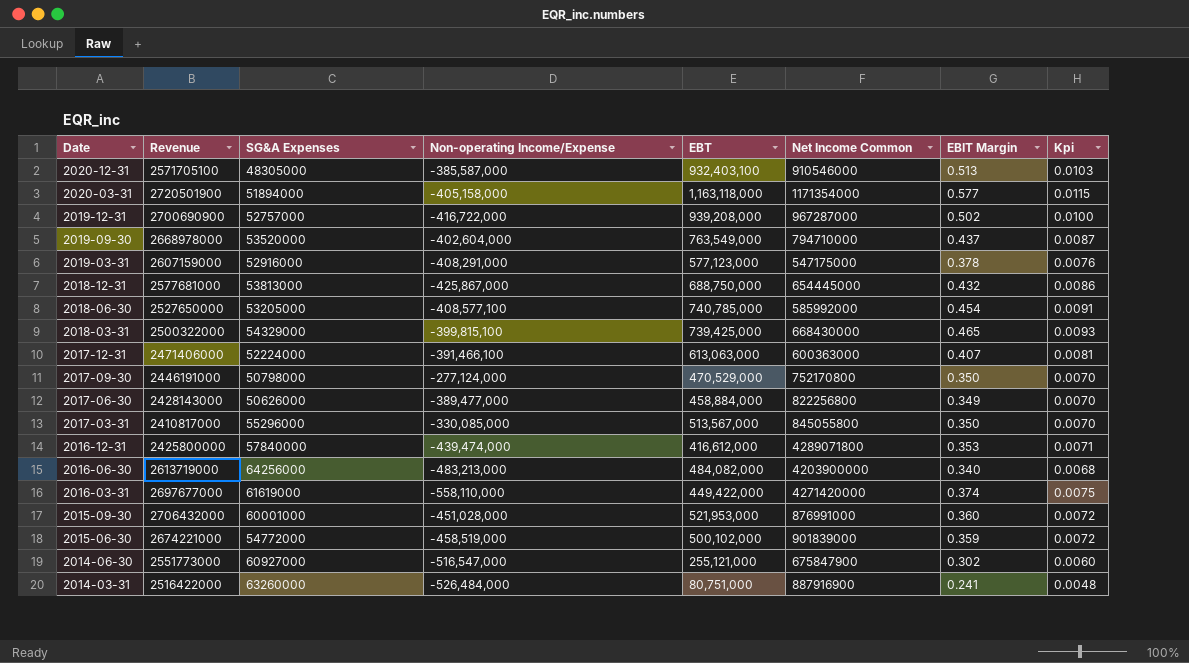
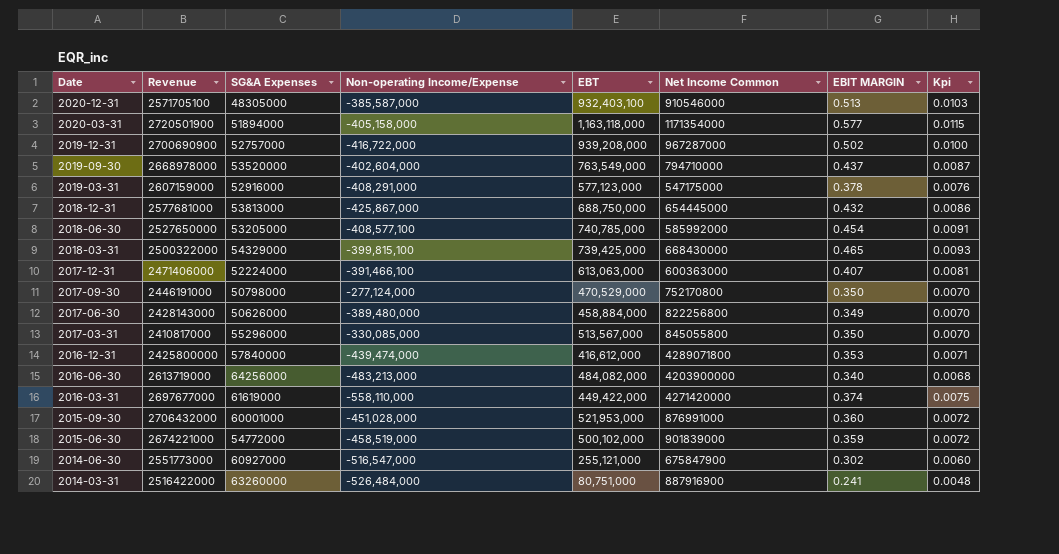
column name: EBIT Margin -> EBIT MARGIN
2017-06-30 | Non-operating Income/Expense: -389,477,000 -> -389,480,000

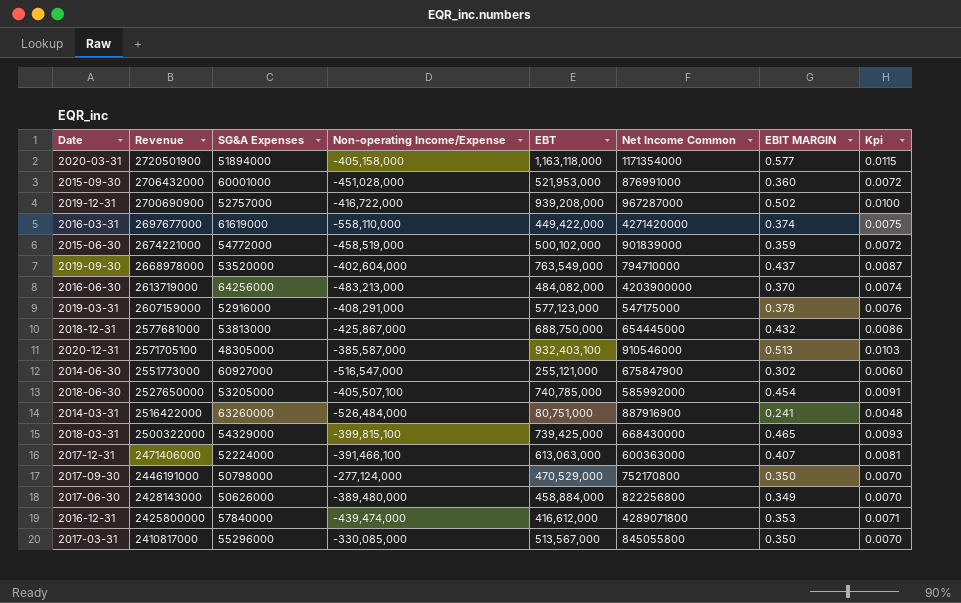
row order: Date descending -> Revenue descending
2016-06-30 | EBIT MARGIN: 0.340 -> 0.370
2016-06-30 | Kpi: 0.0068 -> 0.0074
2018-06-30 | Non-operating Income/Expense: -408,577,100 -> -405,507,100

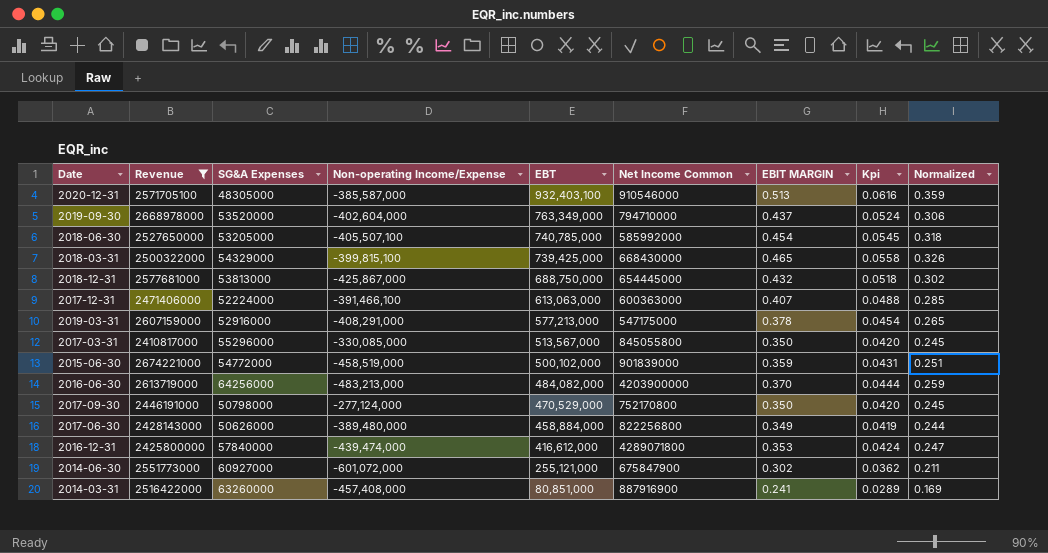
filter: none -> Revenue <= 2674221000
row order: Revenue descending -> EBT descending
column Kpi | formula: [EBIT MARGIN] * 0.02 -> [EBIT MARGIN] * 0.12
column Normalized | formula: none -> [EBIT MARGIN] * 0.7
2019-09-30 | EBT: 763,549,000 -> 763,349,000
2019-03-31 | EBT: 577,123,000 -> 577,213,000
2014-06-30 | Non-operating Income/Expense: -516,547,000 -> -601,072,000
2014-03-31 | Non-operating Income/Expense: -526,484,000 -> -457,408,000
2014-03-31 | EBT: 80,751,000 -> 80,851,000

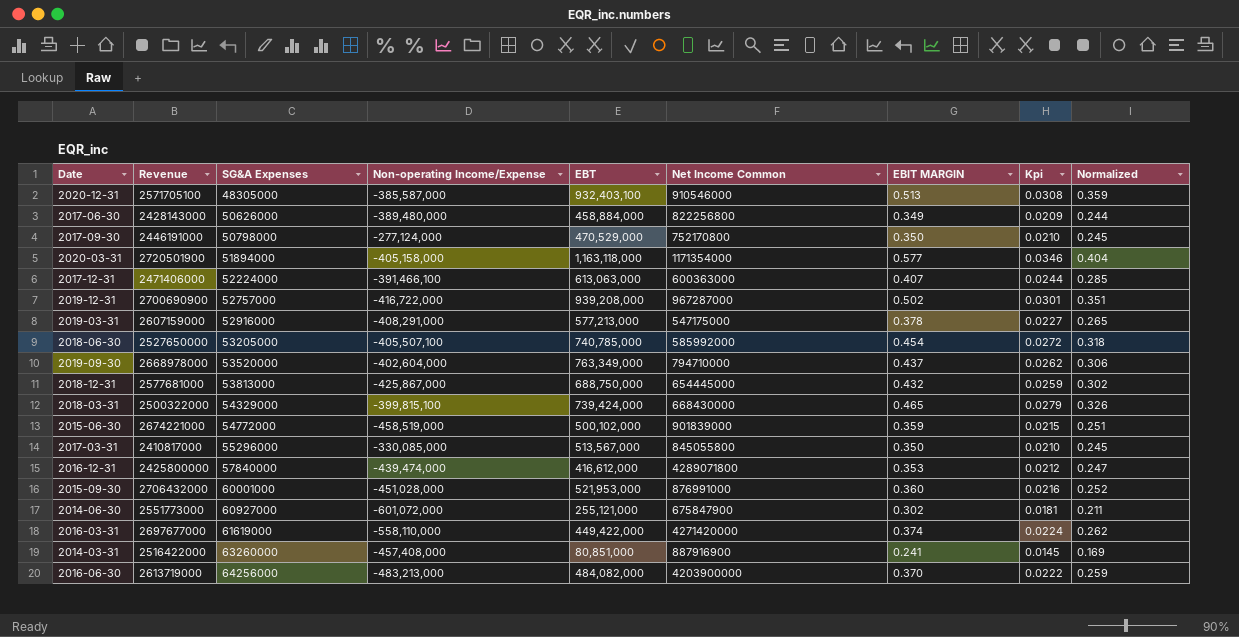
filter: Revenue <= 2674221000 -> none
row order: EBT descending -> SG&A Expenses ascending
column Kpi | formula: [EBIT MARGIN] * 0.12 -> [EBIT MARGIN] * 0.06
2018-03-31 | EBT: 739,425,000 -> 739,424,000

